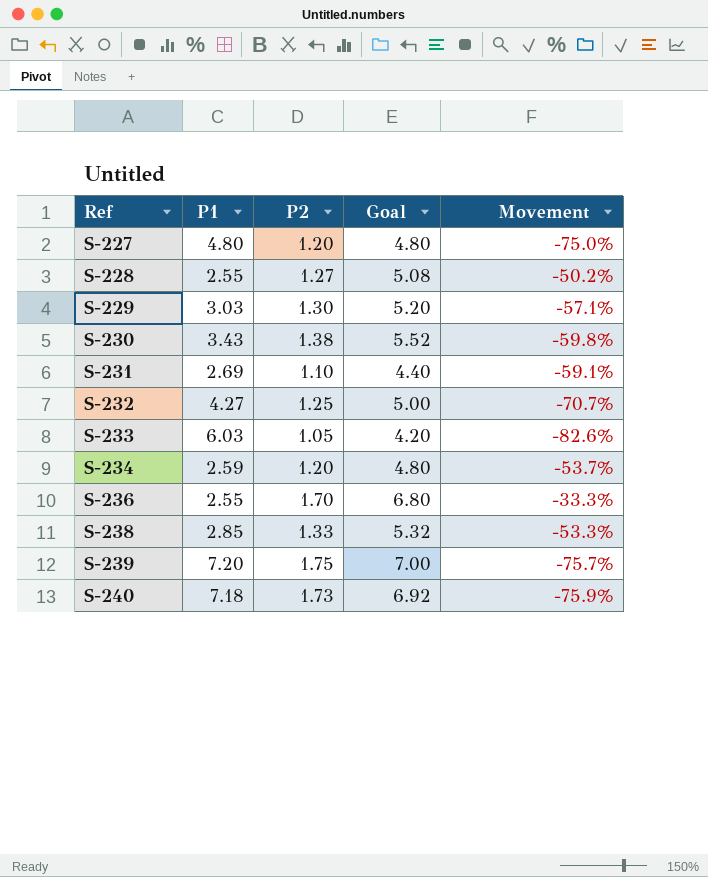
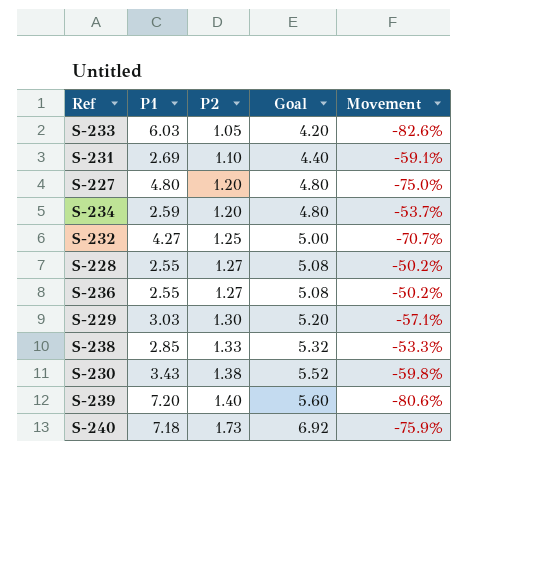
row order: Ref ascending -> P2 ascending
S-236 | P2: 1.70 -> 1.27
S-236 | Goal: 6.80 -> 5.08
S-236 | Movement: -33.3% -> -50.2%
S-239 | P2: 1.75 -> 1.40
S-239 | Goal: 7.00 -> 5.60
S-239 | Movement: -75.7% -> -80.6%

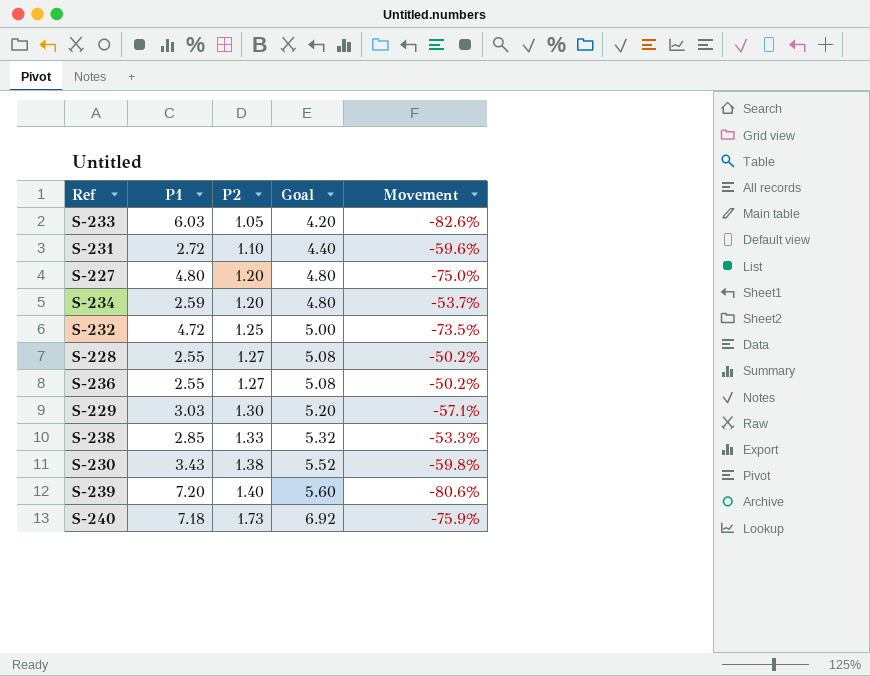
S-231 | P1: 2.69 -> 2.72
S-231 | Movement: -59.1% -> -59.6%
S-232 | P1: 4.27 -> 4.72
S-232 | Movement: -70.7% -> -73.5%

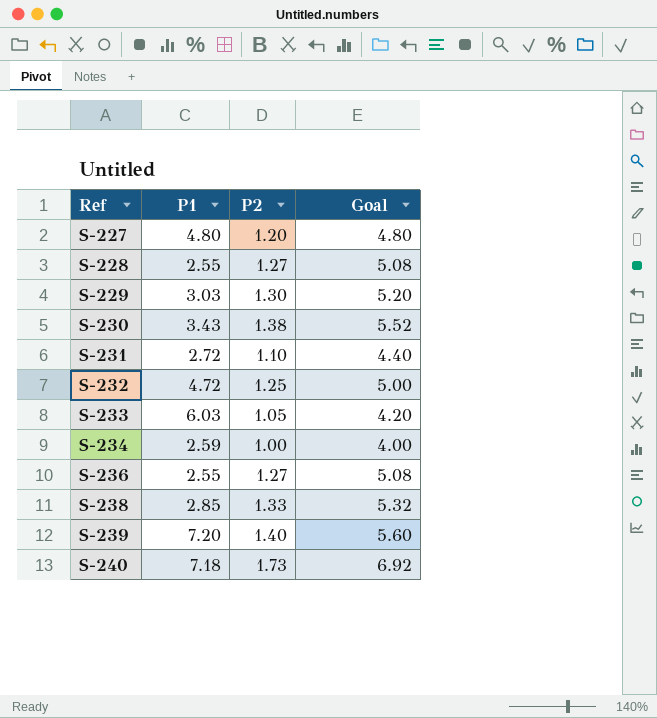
row order: P2 ascending -> Ref ascending
column Movement | formula: ([P2] - [P1]) / [P1] -> none
S-234 | P2: 1.20 -> 1.00
S-234 | Goal: 4.80 -> 4.00

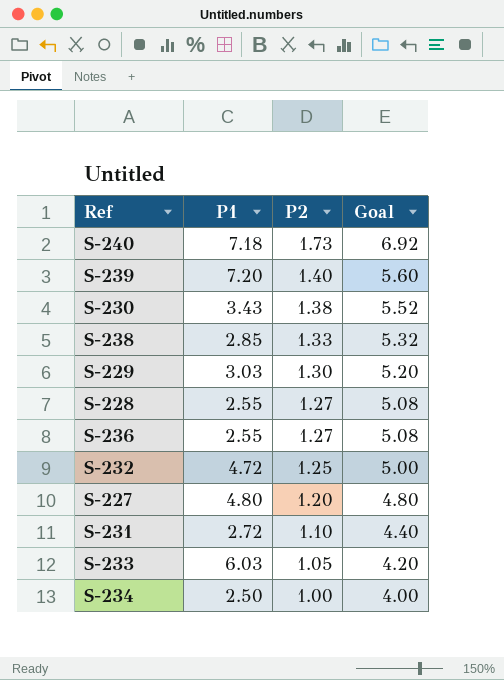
row order: Ref ascending -> P2 descending
S-234 | P1: 2.59 -> 2.50

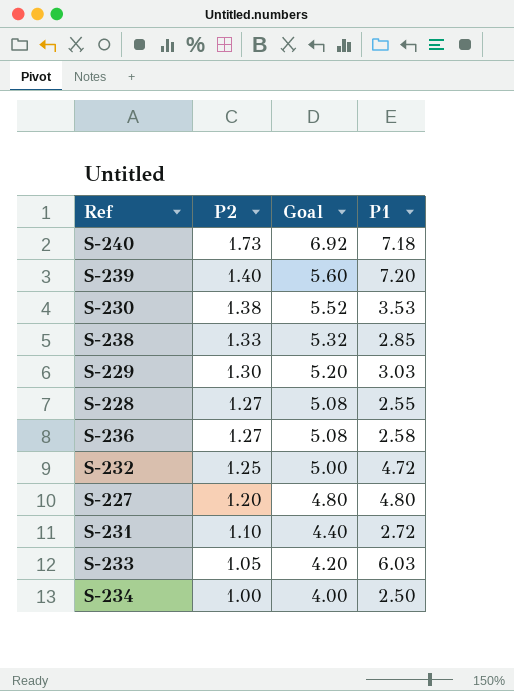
column P1 | position: 2 -> 4
S-230 | P1: 3.43 -> 3.53
S-236 | P1: 2.55 -> 2.58

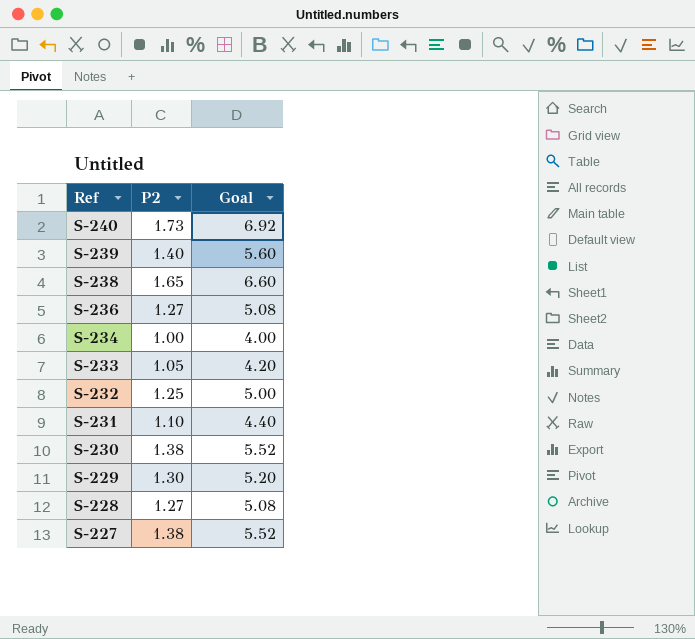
row order: P2 descending -> Ref descending
column P1 | position: 4 -> none
S-238 | P2: 1.33 -> 1.65
S-238 | Goal: 5.32 -> 6.60
S-227 | P2: 1.20 -> 1.38
S-227 | Goal: 4.80 -> 5.52

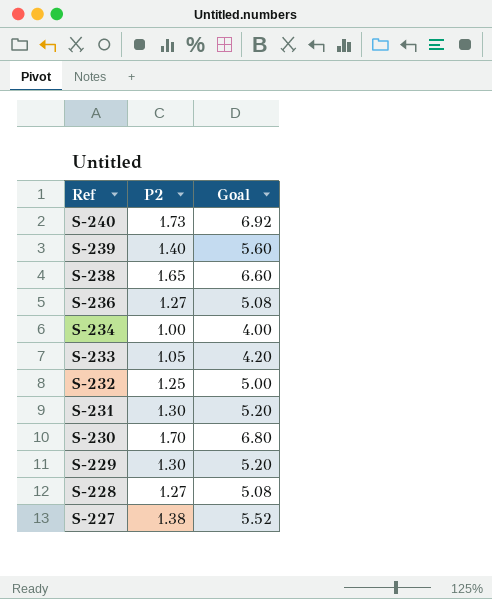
S-231 | P2: 1.10 -> 1.30
S-231 | Goal: 4.40 -> 5.20
S-230 | P2: 1.38 -> 1.70
S-230 | Goal: 5.52 -> 6.80

